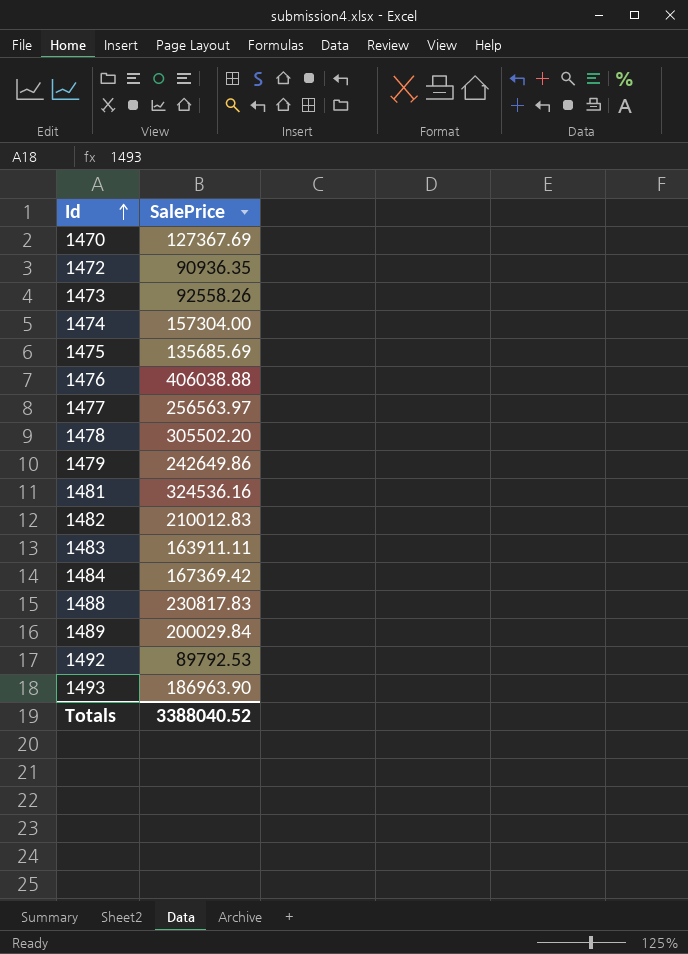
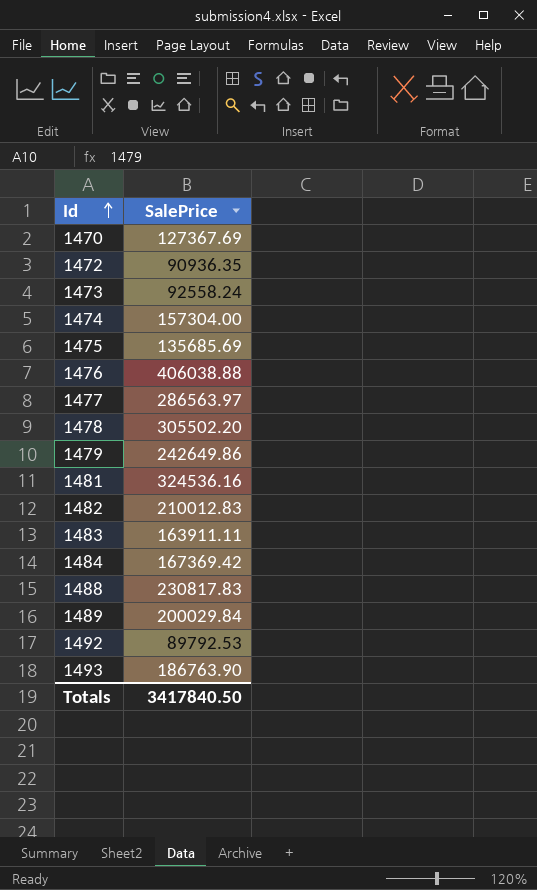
1473 | SalePrice: 92558.26 -> 92558.24
1477 | SalePrice: 256563.97 -> 286563.97
1493 | SalePrice: 186963.90 -> 186763.90
Totals | SalePrice: 3388040.52 -> 3417840.50

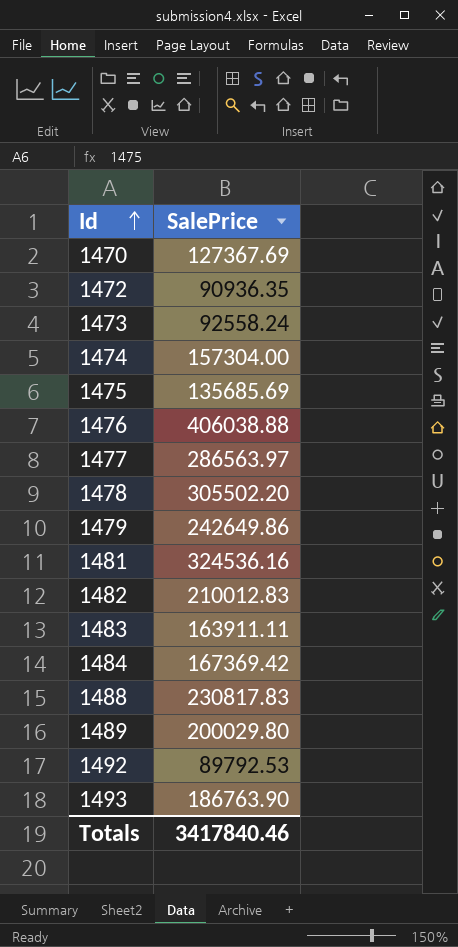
1489 | SalePrice: 200029.84 -> 200029.80
Totals | SalePrice: 3417840.50 -> 3417840.46

